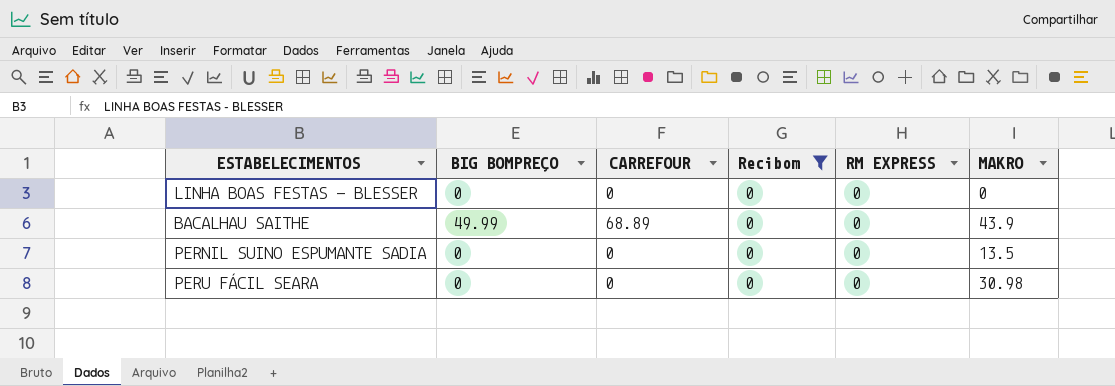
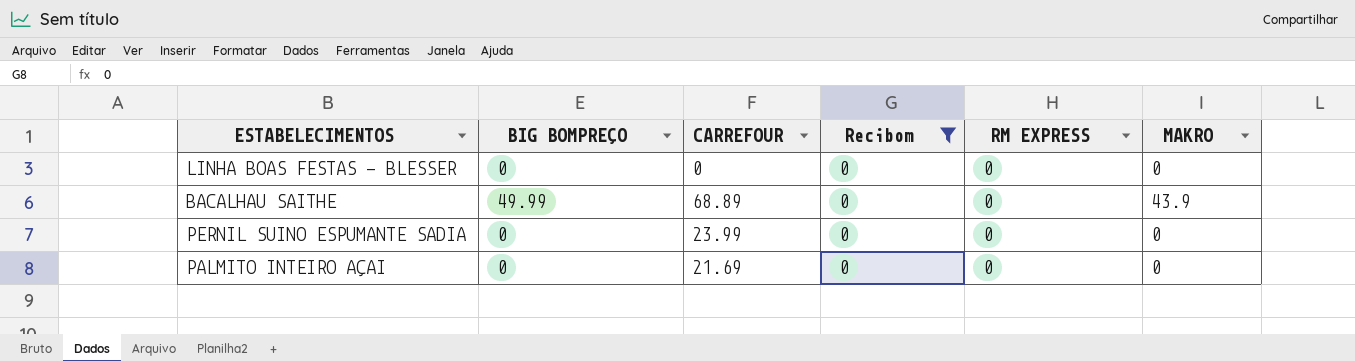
row PERU FÁCIL SEARA: 0 | 0 | 0 | 0 | 30.98 -> none
PERNIL SUINO ESPUMANTE SADIA | CARREFOUR: 0 -> 23.99
PERNIL SUINO ESPUMANTE SADIA | MAKRO: 13.5 -> 0
row PALMITO INTEIRO AÇAI: none -> 0 | 21.69 | 0 | 0 | 0

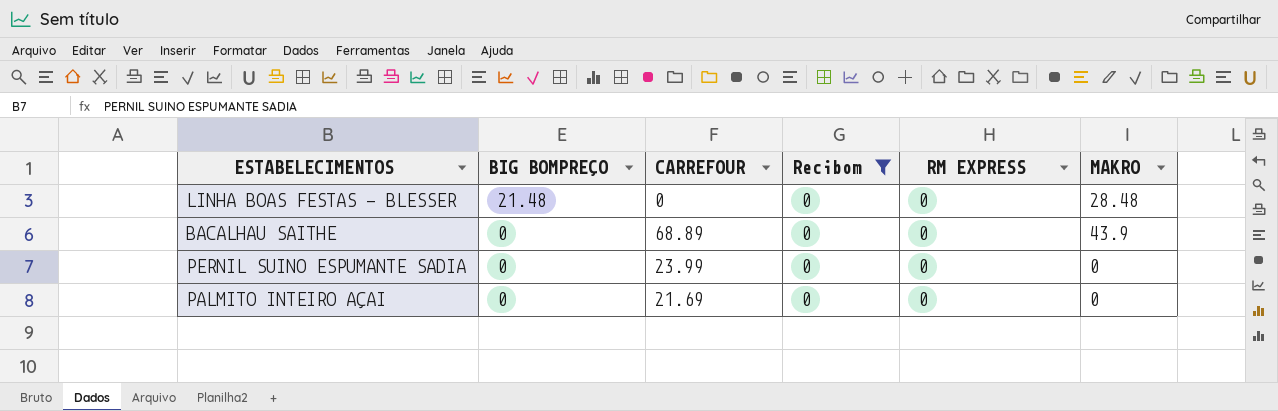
LINHA BOAS FESTAS - BLESSER | BIG BOMPREÇO: 0 -> 21.48
LINHA BOAS FESTAS - BLESSER | MAKRO: 0 -> 28.48
BACALHAU SAITHE | BIG BOMPREÇO: 49.99 -> 0

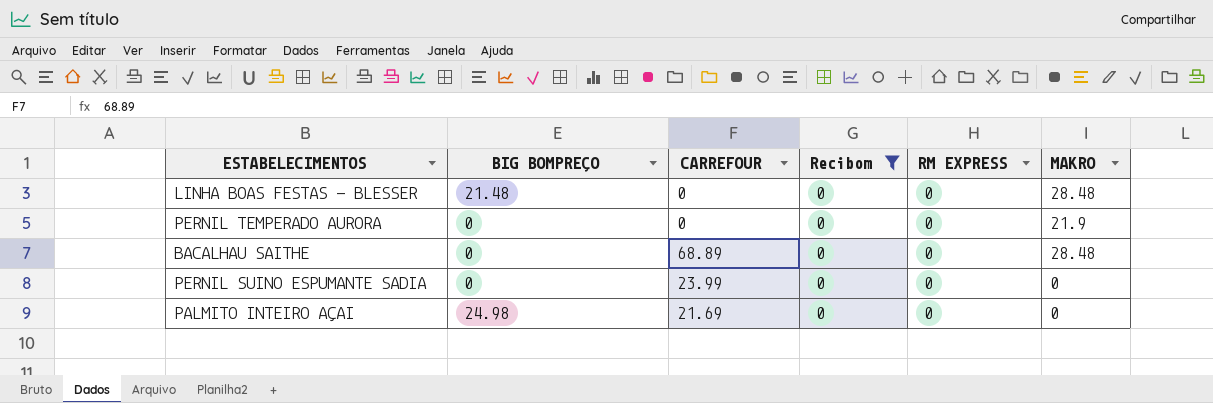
row PERNIL TEMPERADO AURORA: none -> 0 | 0 | 0 | 0 | 21.9
BACALHAU SAITHE | MAKRO: 43.9 -> 28.48
PALMITO INTEIRO AÇAI | BIG BOMPREÇO: 0 -> 24.98

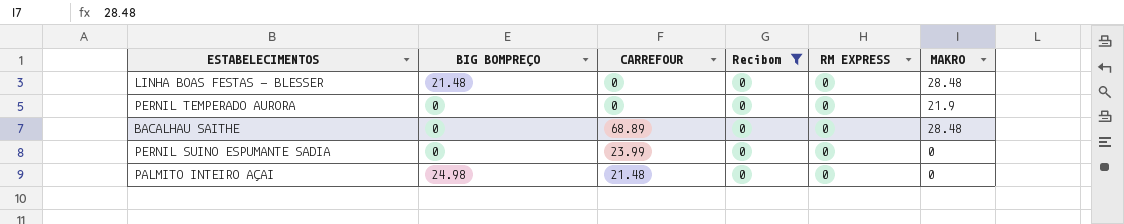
PALMITO INTEIRO AÇAI | CARREFOUR: 21.69 -> 21.48

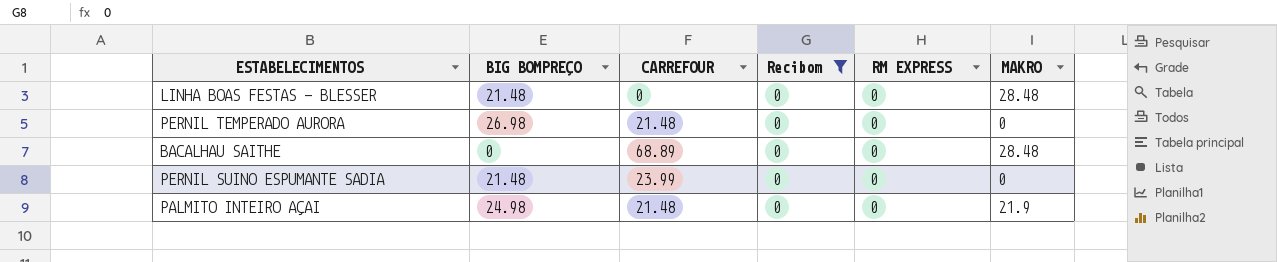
PERNIL TEMPERADO AURORA | BIG BOMPREÇO: 0 -> 26.98
PERNIL TEMPERADO AURORA | CARREFOUR: 0 -> 21.48
PERNIL TEMPERADO AURORA | MAKRO: 21.9 -> 0
PERNIL SUINO ESPUMANTE SADIA | BIG BOMPREÇO: 0 -> 21.48
PALMITO INTEIRO AÇAI | MAKRO: 0 -> 21.9

